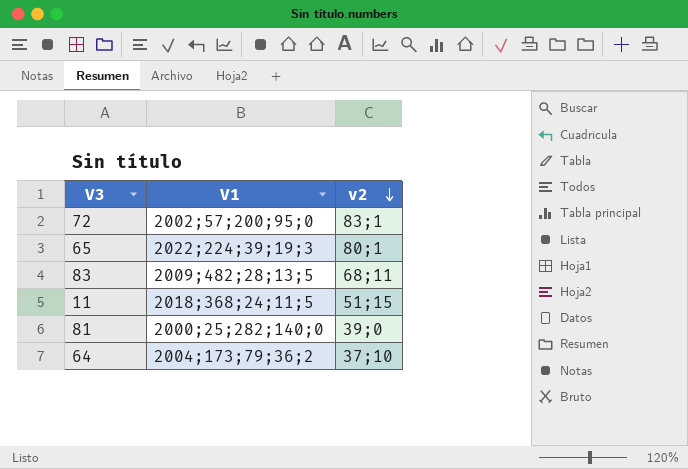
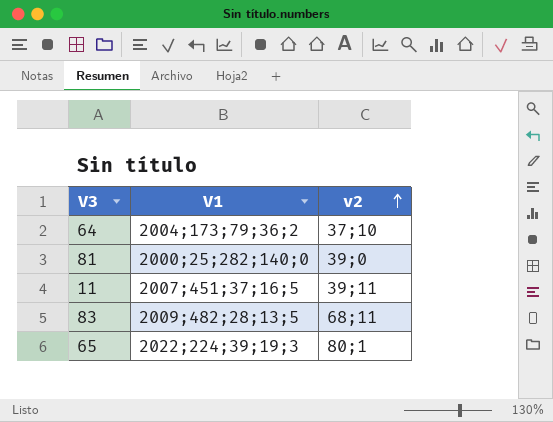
row order: v2 descending -> v2 ascending
row 72: 2002;57;200;95;0 | 83;1 -> none
11 | V1: 2018;368;24;11;5 -> 2007;451;37;16;5
11 | v2: 51;15 -> 39;11

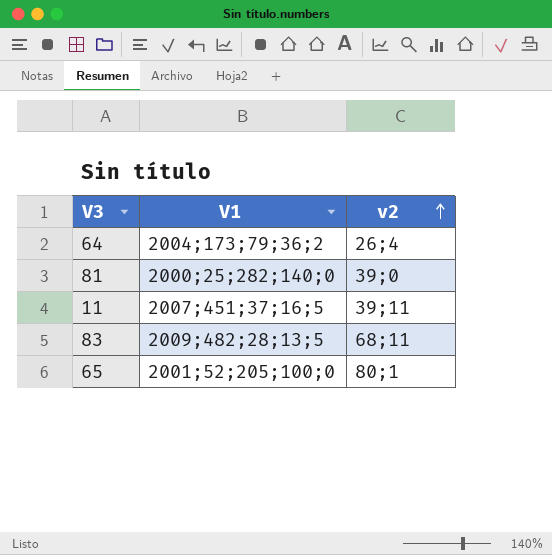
64 | v2: 37;10 -> 26;4
65 | V1: 2022;224;39;19;3 -> 2001;52;205;100;0

